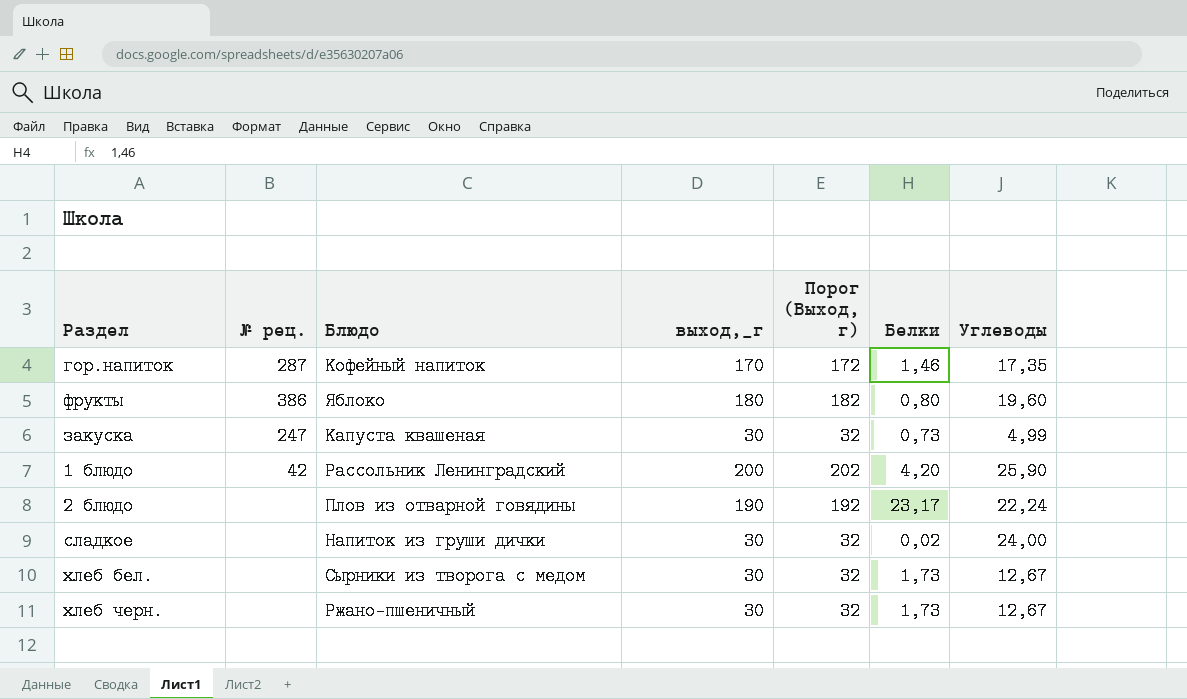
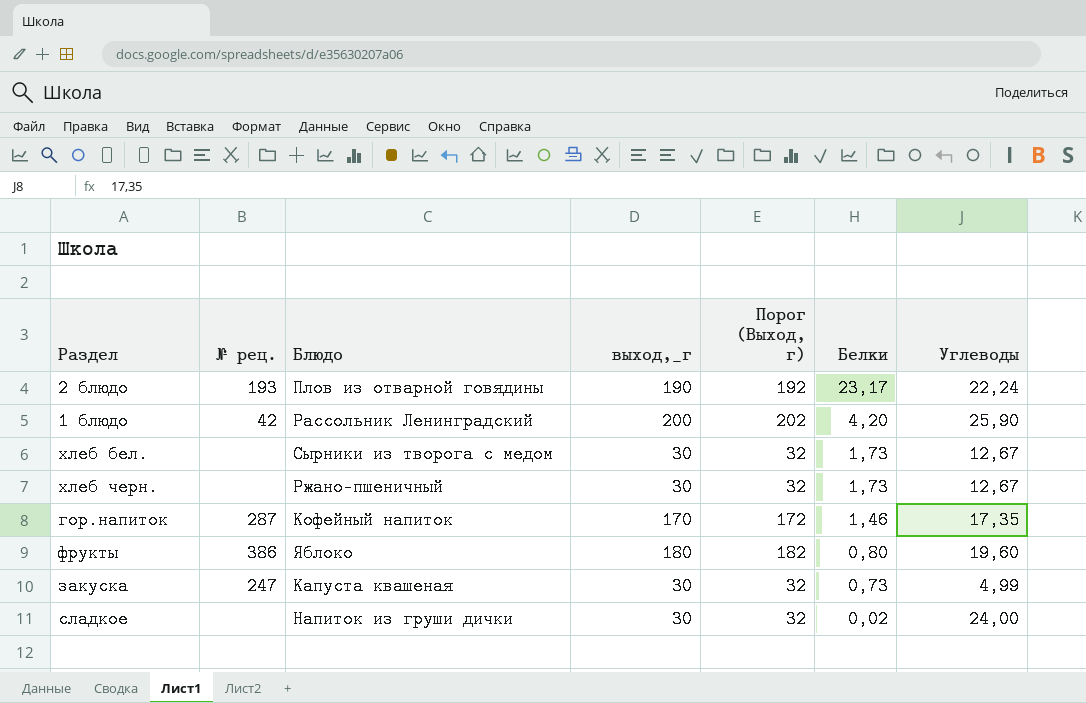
row order: none -> Белки descending
2 блюдо | № рец.: none -> 193

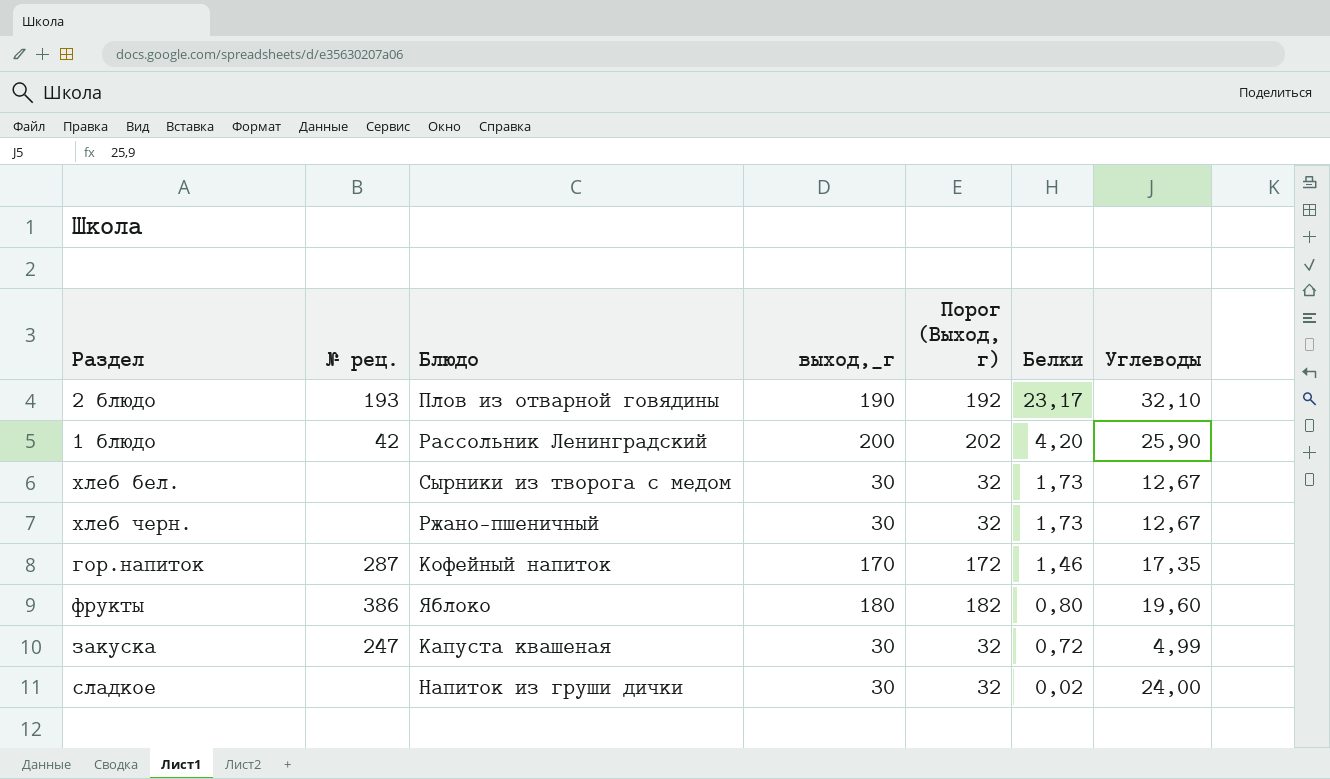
2 блюдо | Углеводы: 22,24 -> 32,10
закуска | Белки: 0,73 -> 0,72

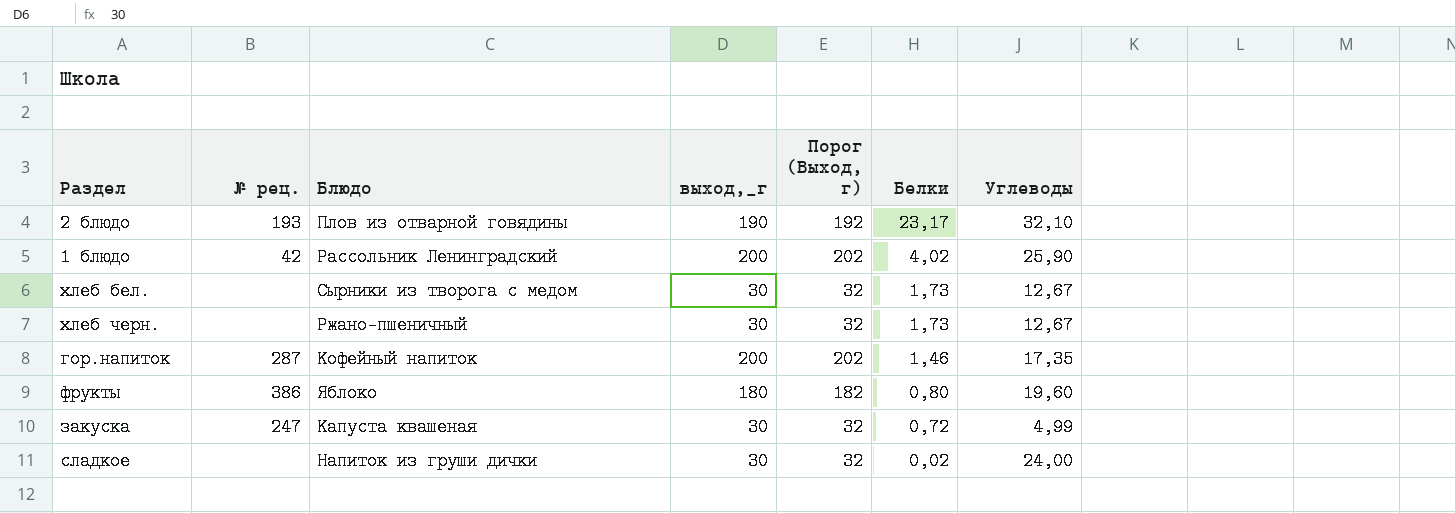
1 блюдо | Белки: 4,20 -> 4,02
гор.напиток | выход,_г: 170 -> 200
гор.напиток | Порог (Выход, г): 172 -> 202

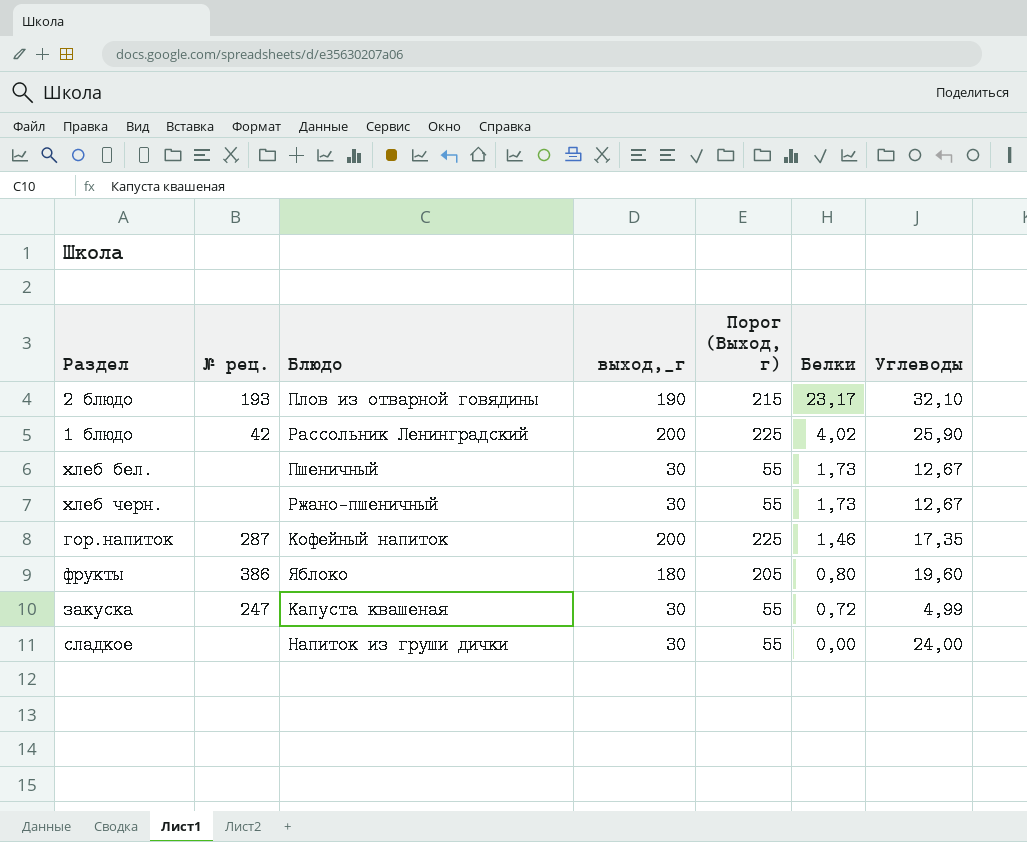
column Порог (Выход, г) | formula: [выход,_г] + 2 -> [выход,_г] + 25
хлеб бел. | Блюдо: Сырники из творога с медом -> Пшеничный
сладкое | Белки: 0,02 -> 0,00

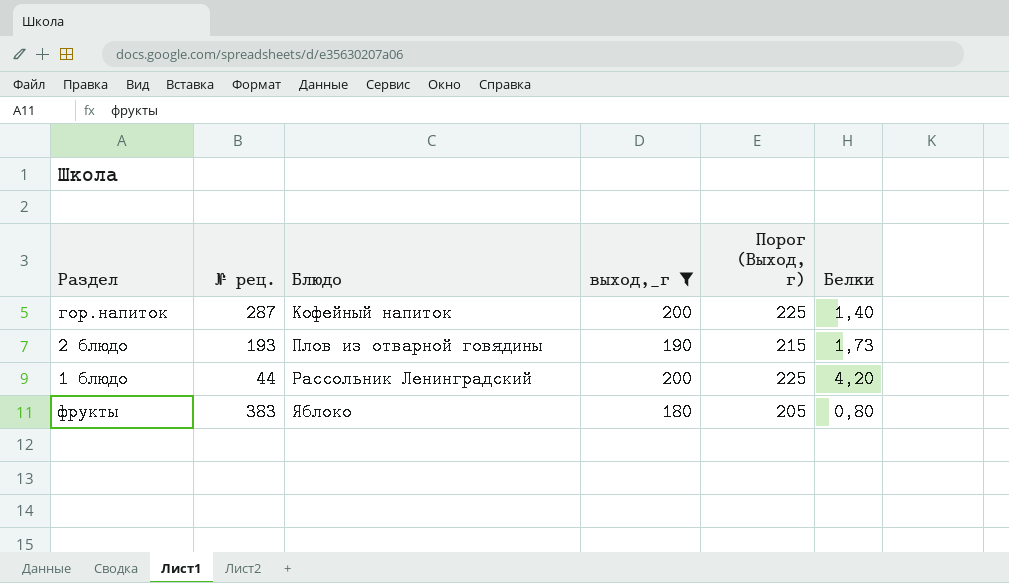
filter: none -> выход,_г != 30
row order: Белки descending -> Блюдо ascending
column Углеводы | position: 7 -> none
гор.напиток | Белки: 1,46 -> 1,40
2 блюдо | Белки: 23,17 -> 1,73
1 блюдо | № рец.: 42 -> 44
1 блюдо | Белки: 4,02 -> 4,20
фрукты | № рец.: 386 -> 383

